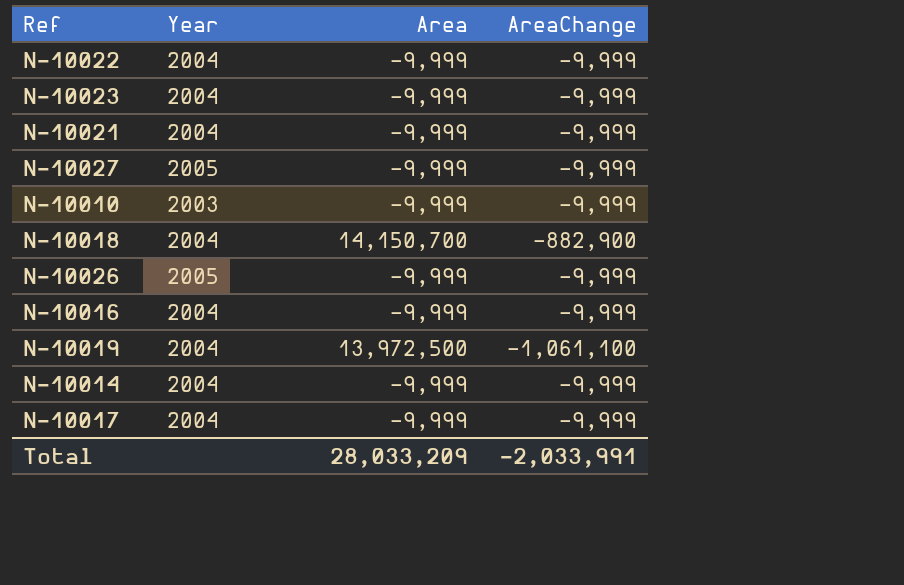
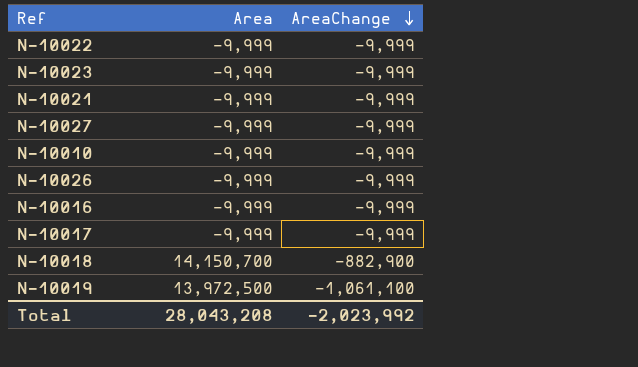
row order: none -> AreaChange descending
column Year | position: 2 -> none
row N-10014: 2004 | -9,999 | -9,999 -> none
Total | Area: 28,033,209 -> 28,043,208
Total | AreaChange: -2,033,991 -> -2,023,992

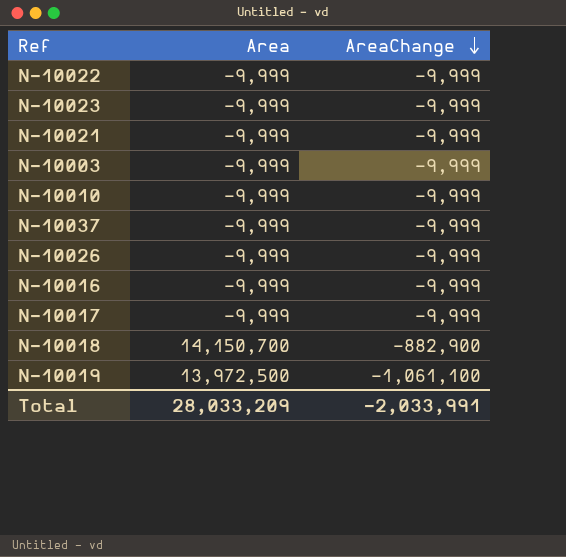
row N-10027: -9,999 | -9,999 -> none
row N-10003: none -> -9,999 | -9,999
row N-10037: none -> -9,999 | -9,999
Total | Area: 28,043,208 -> 28,033,209
Total | AreaChange: -2,023,992 -> -2,033,991

